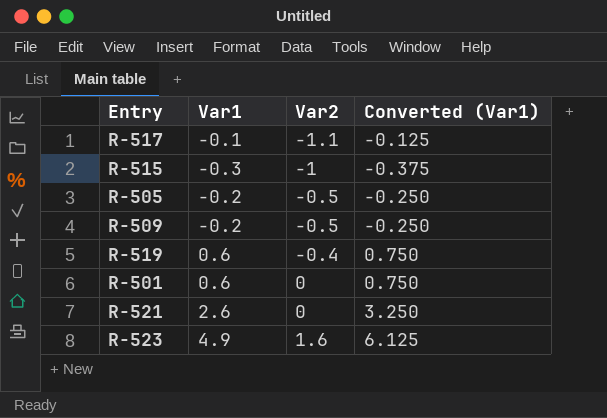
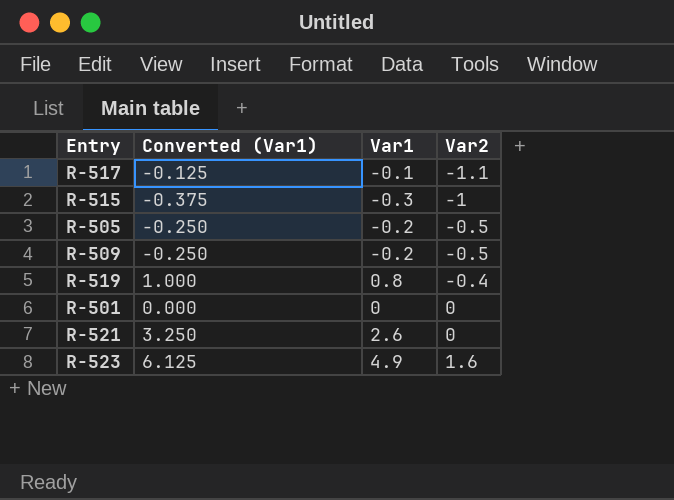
column Converted (Var1) | position: 4 -> 2
R-519 | Converted (Var1): 0.750 -> 1.000
R-519 | Var1: 0.6 -> 0.8
R-501 | Converted (Var1): 0.750 -> 0.000
R-501 | Var1: 0.6 -> 0

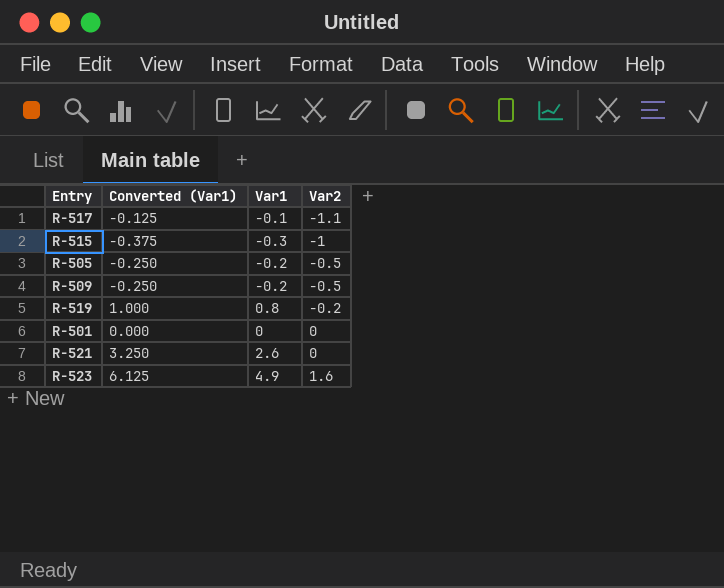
R-519 | Var2: -0.4 -> -0.2

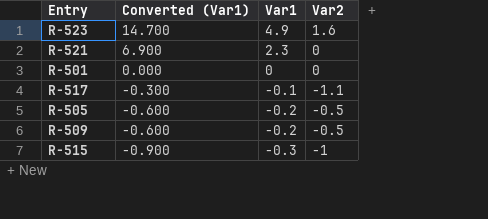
row order: Var2 ascending -> Converted (Var1) descending
column Converted (Var1) | formula: [Var1] * 1.25 -> [Var1] * 3
row R-519: 1.000 | 0.8 | -0.2 -> none
R-521 | Var1: 2.6 -> 2.3

